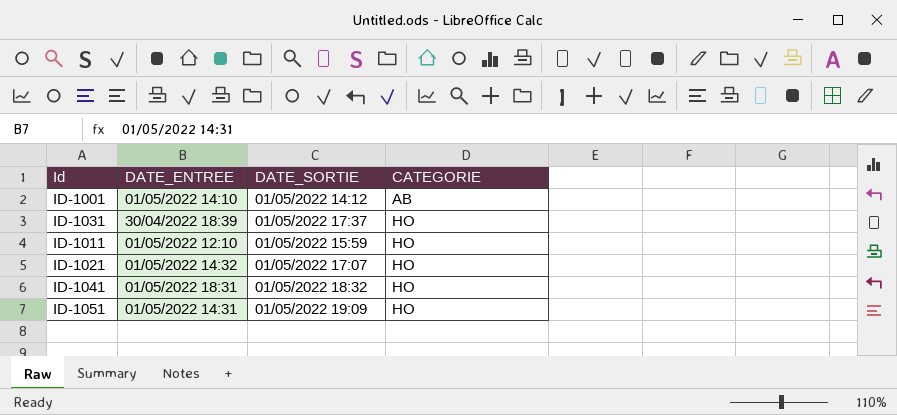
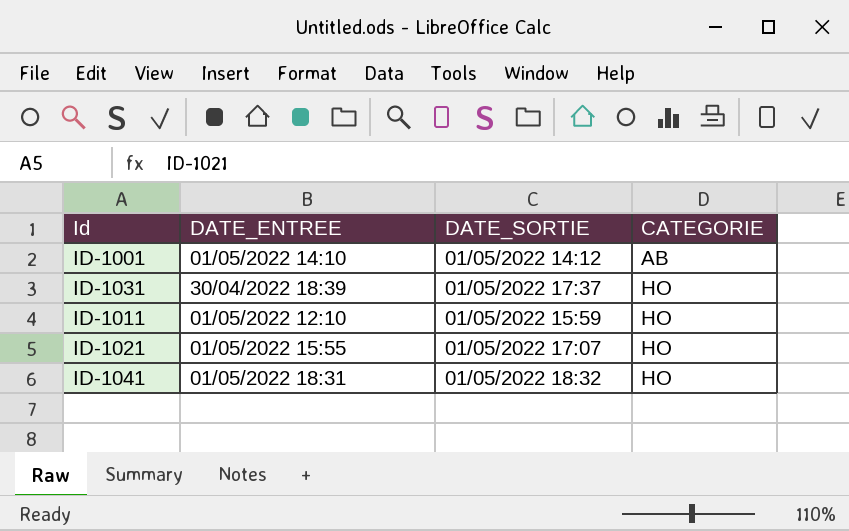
row ID-1051: 01/05/2022 14:31 | 01/05/2022 19:09 | HO -> none
ID-1021 | DATE_ENTREE: 01/05/2022 14:32 -> 01/05/2022 15:55

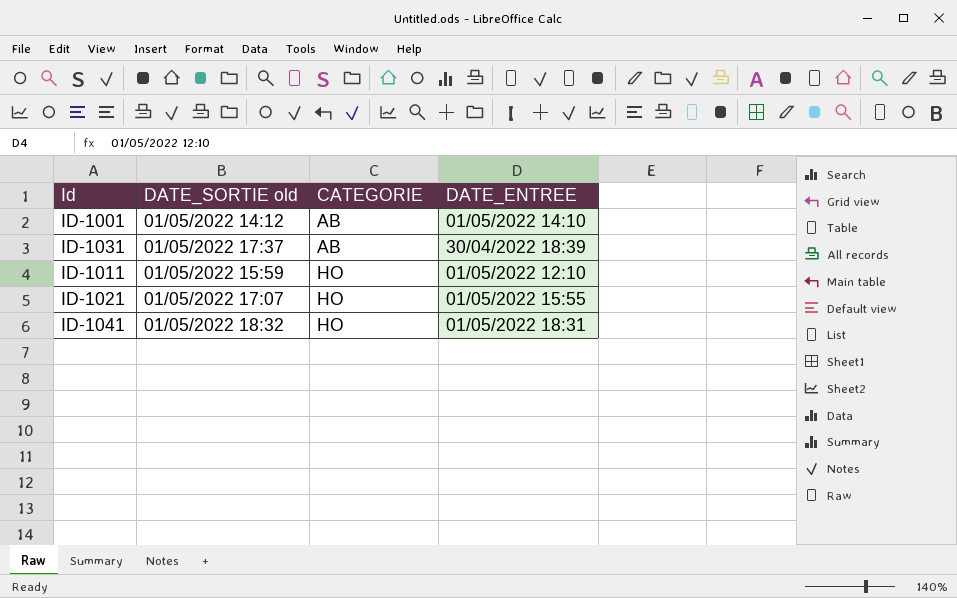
column name: DATE_SORTIE -> DATE_SORTIE old
column DATE_ENTREE | position: 2 -> 4
ID-1031 | CATEGORIE: HO -> AB

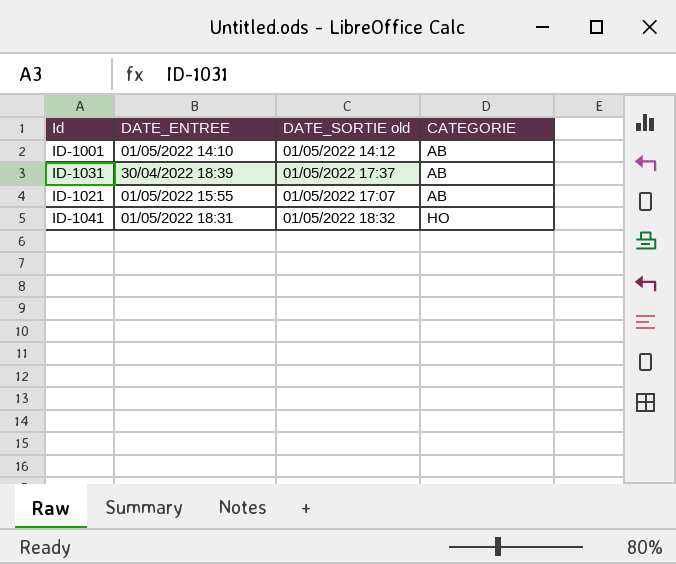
column DATE_ENTREE | position: 4 -> 2
row ID-1011: 01/05/2022 15:59 | HO | 01/05/2022 12:10 -> none
ID-1021 | CATEGORIE: HO -> AB

